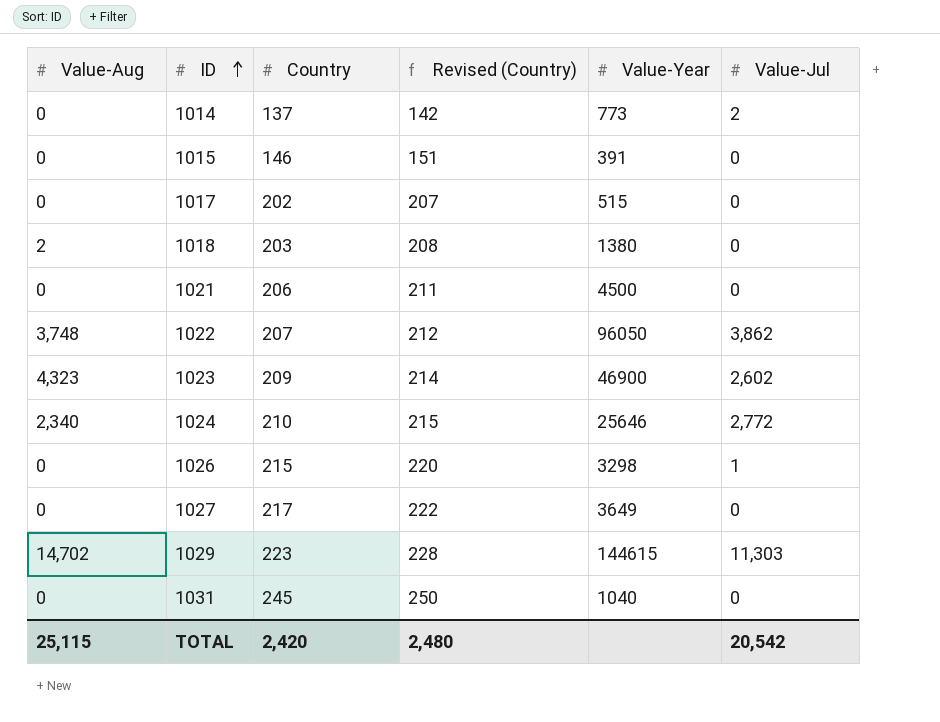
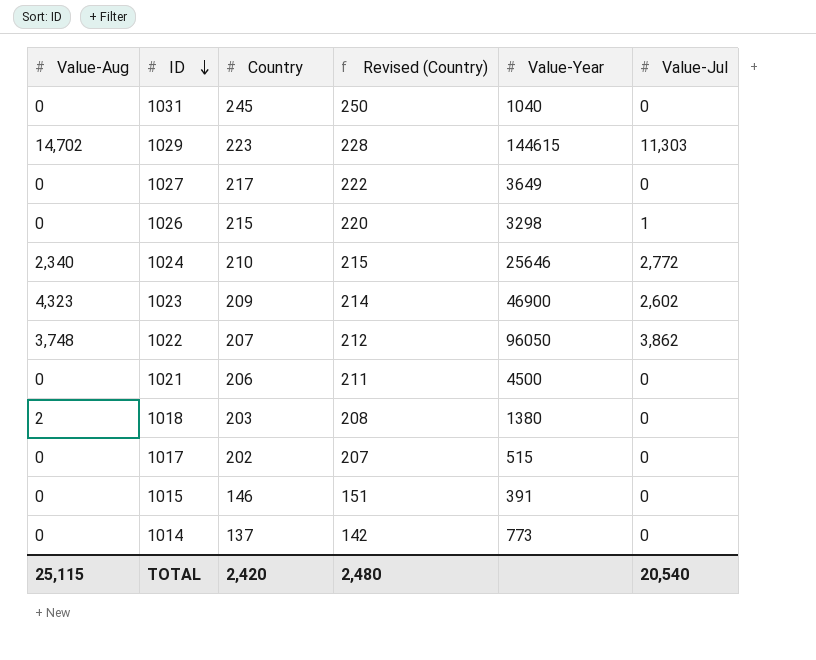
row order: ID ascending -> ID descending
1014 | Value-Jul: 2 -> 0
TOTAL | Value-Jul: 20,542 -> 20,540

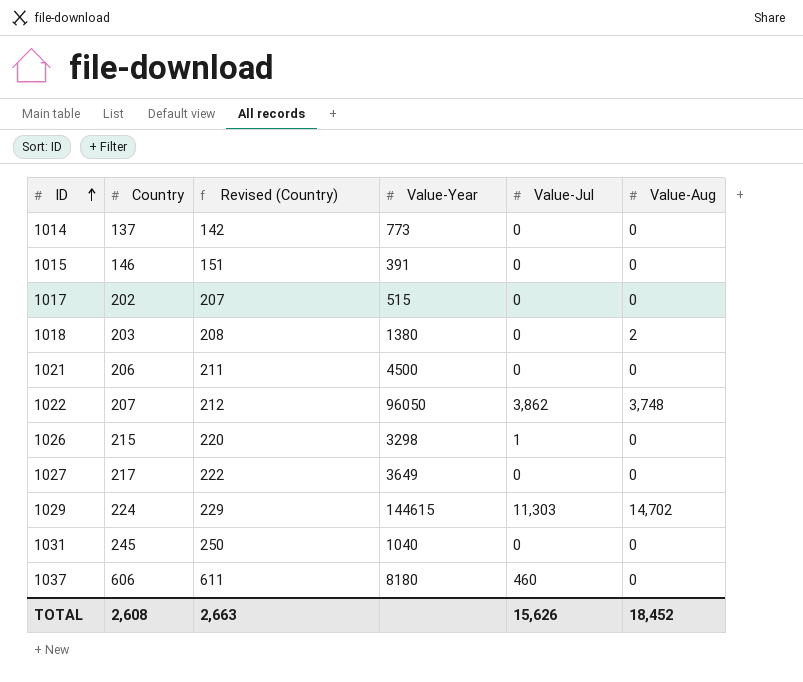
row order: ID descending -> ID ascending
column Value-Aug | position: 1 -> 6
row 1024: 2,340 | 210 | 215 | 25646 | 2,772 -> none
row 1023: 4,323 | 209 | 214 | 46900 | 2,602 -> none
1029 | Country: 223 -> 224
1029 | Revised (Country): 228 -> 229
row 1037: none -> 606 | 611 | 8180 | 460 | 0
TOTAL | Country: 2,420 -> 2,608
TOTAL | Revised (Country): 2,480 -> 2,663
TOTAL | Value-Jul: 20,540 -> 15,626
TOTAL | Value-Aug: 25,115 -> 18,452

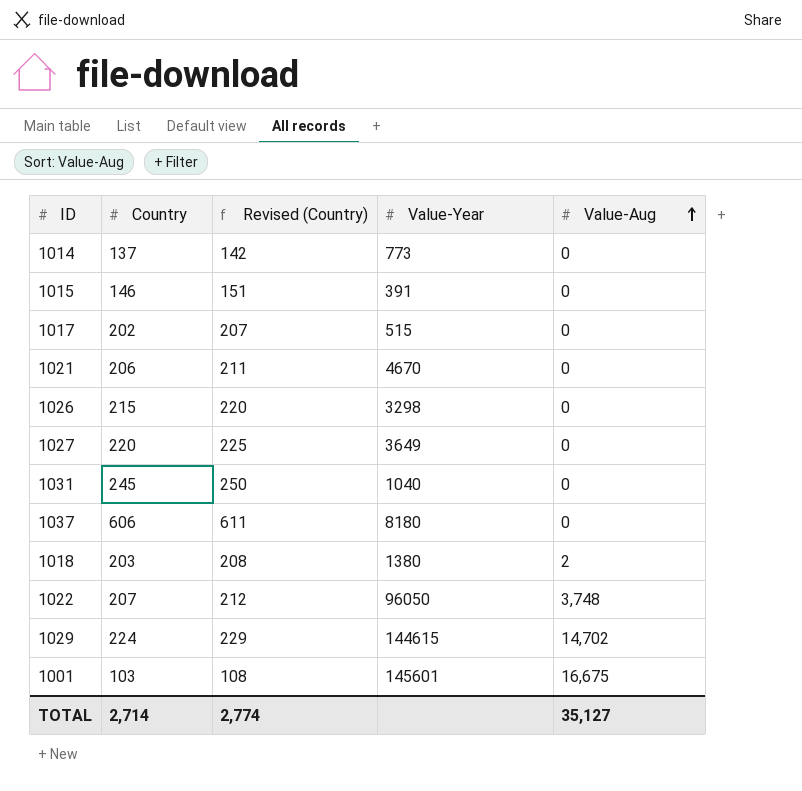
row order: ID ascending -> Value-Aug ascending
column Value-Jul | position: 5 -> none
1021 | Value-Year: 4500 -> 4670
1027 | Country: 217 -> 220
1027 | Revised (Country): 222 -> 225
row 1001: none -> 103 | 108 | 145601 | 16,675
TOTAL | Country: 2,608 -> 2,714
TOTAL | Revised (Country): 2,663 -> 2,774
TOTAL | Value-Aug: 18,452 -> 35,127

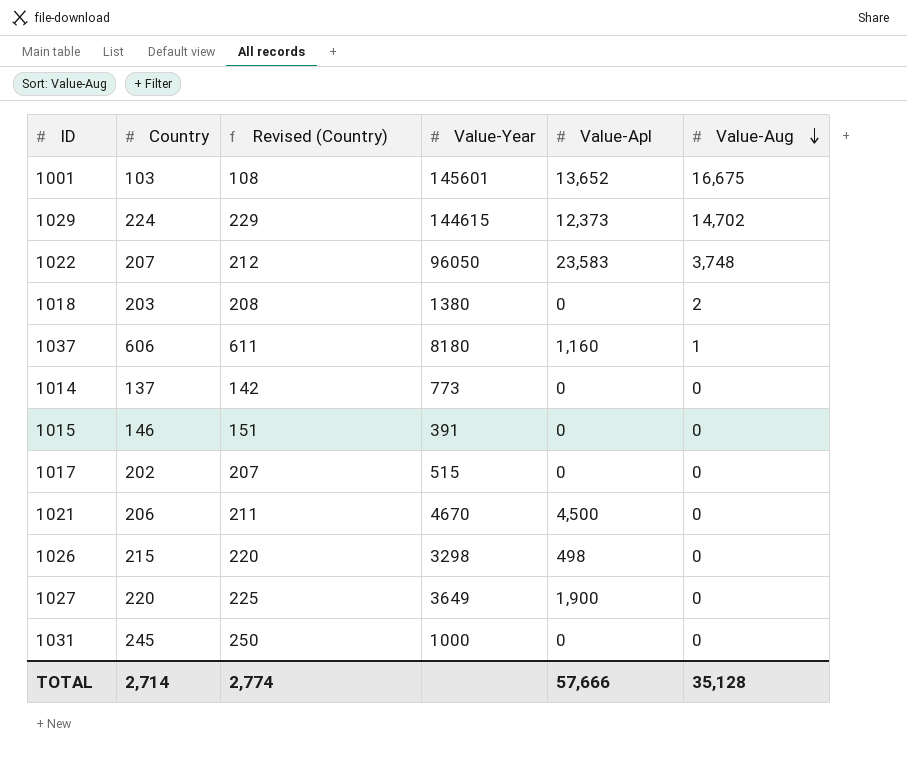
row order: Value-Aug ascending -> Value-Aug descending
column Value-Apl | position: none -> 5
1037 | Value-Aug: 0 -> 1
1031 | Value-Year: 1040 -> 1000
TOTAL | Value-Aug: 35,127 -> 35,128

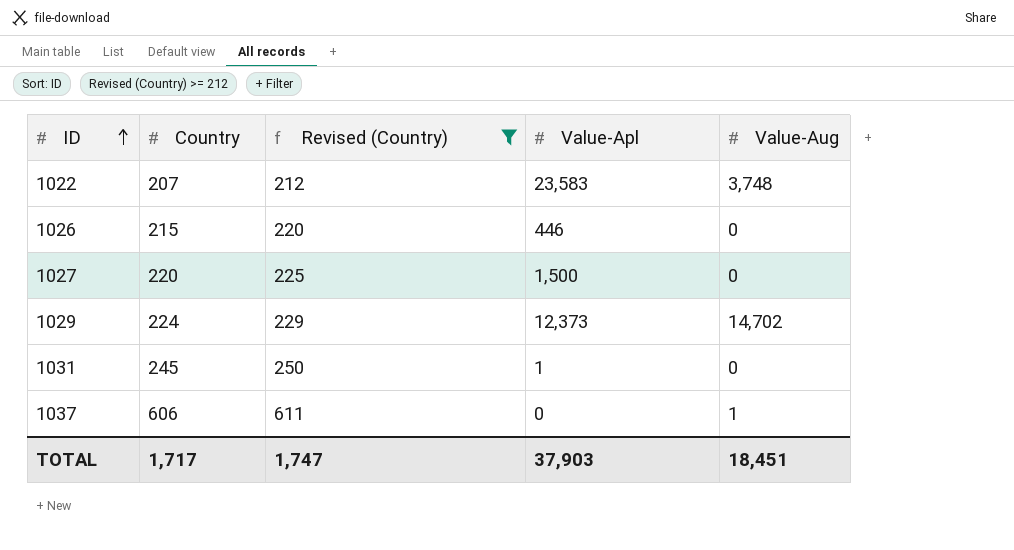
filter: none -> Revised (Country) >= 212
row order: Value-Aug descending -> ID ascending
column Value-Year | position: 4 -> none
1026 | Value-Apl: 498 -> 446
1027 | Value-Apl: 1,900 -> 1,500
1031 | Value-Apl: 0 -> 1
1037 | Value-Apl: 1,160 -> 0
TOTAL | Country: 2,714 -> 1,717
TOTAL | Revised (Country): 2,774 -> 1,747
TOTAL | Value-Apl: 57,666 -> 37,903
TOTAL | Value-Aug: 35,128 -> 18,451

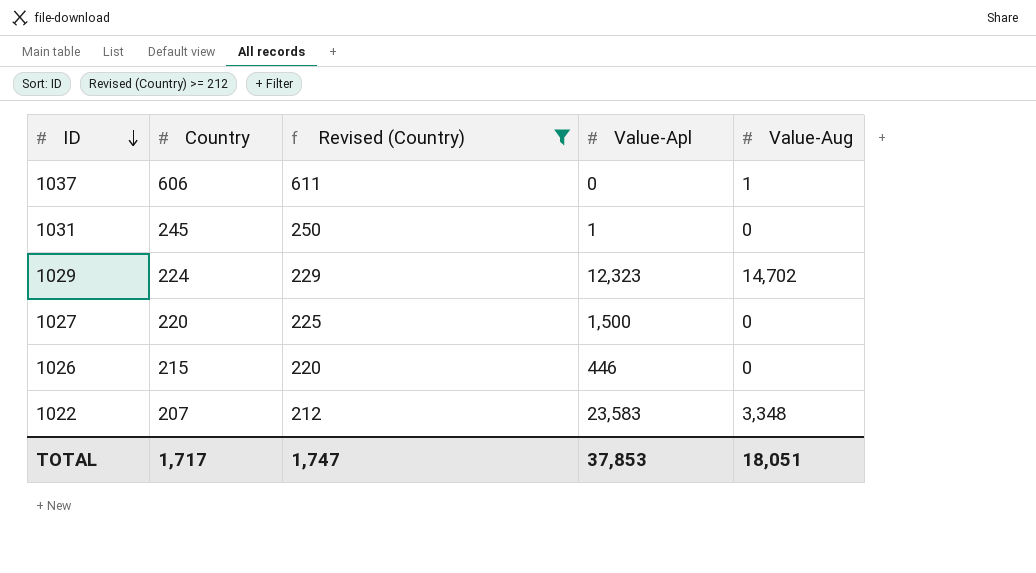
row order: ID ascending -> ID descending
1029 | Value-Apl: 12,373 -> 12,323
1022 | Value-Aug: 3,748 -> 3,348
TOTAL | Value-Apl: 37,903 -> 37,853
TOTAL | Value-Aug: 18,451 -> 18,051

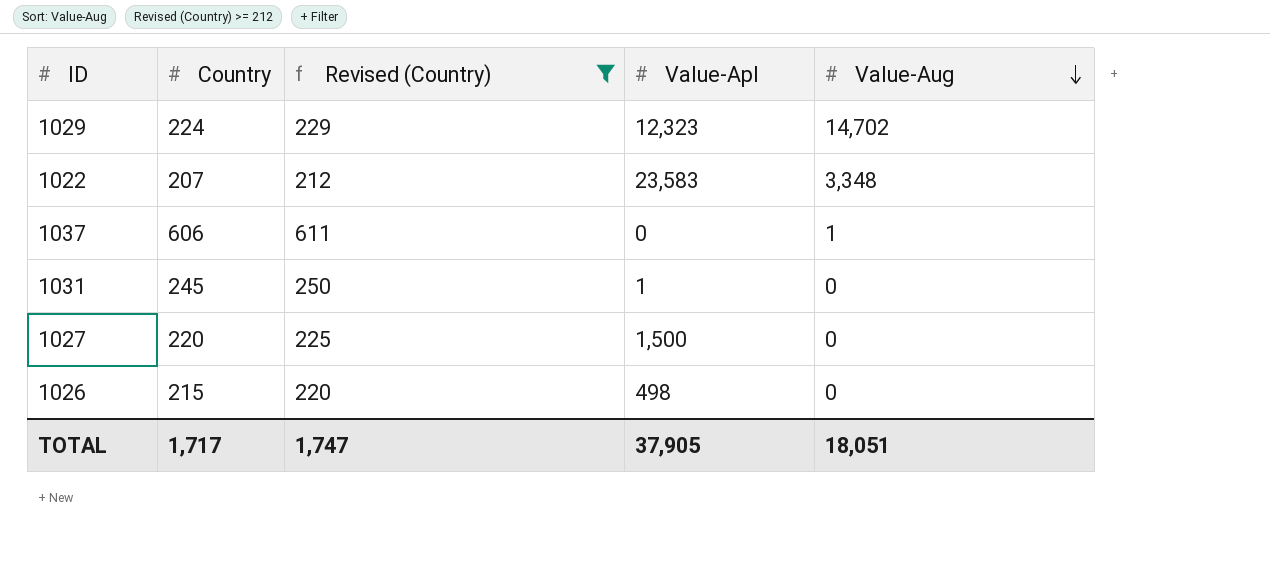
row order: ID descending -> Value-Aug descending
1026 | Value-Apl: 446 -> 498
TOTAL | Value-Apl: 37,853 -> 37,905

